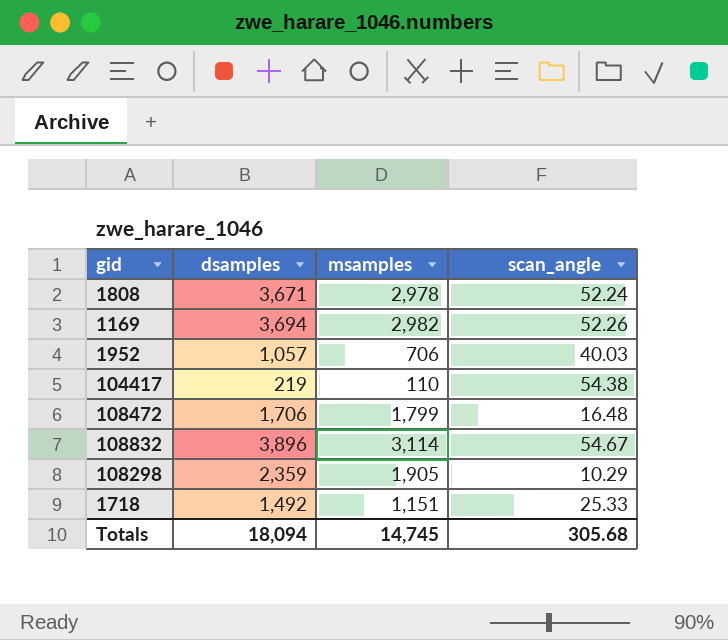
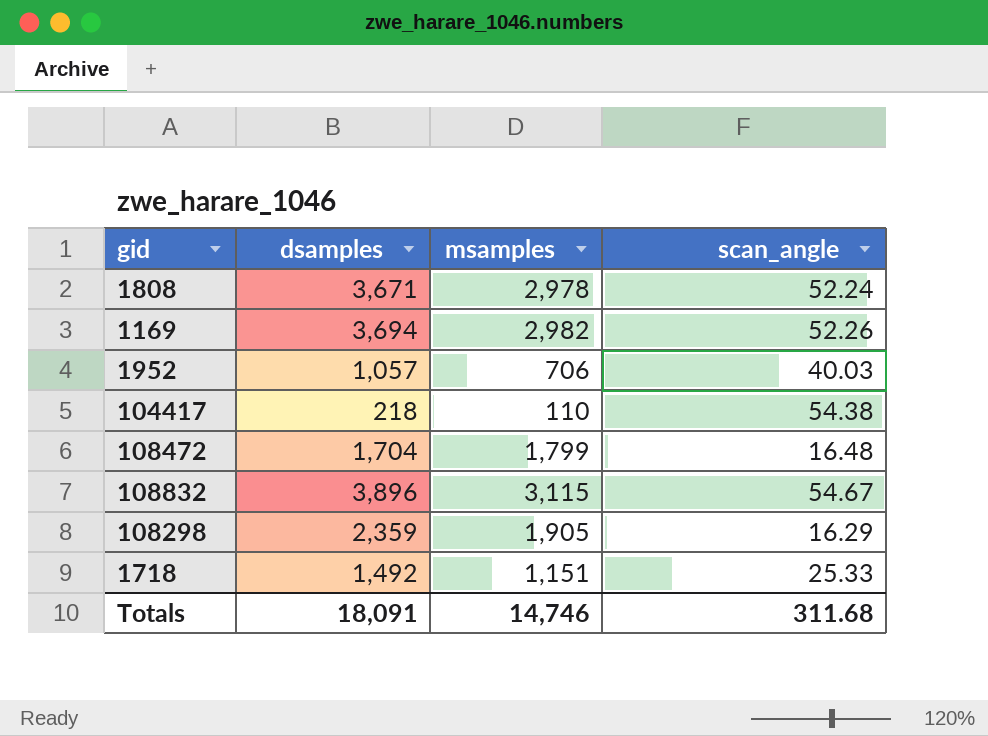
104417 | dsamples: 219 -> 218
108472 | dsamples: 1,706 -> 1,704
108832 | msamples: 3,114 -> 3,115
108298 | scan_angle: 10.29 -> 16.29
Totals | dsamples: 18,094 -> 18,091
Totals | msamples: 14,745 -> 14,746
Totals | scan_angle: 305.68 -> 311.68

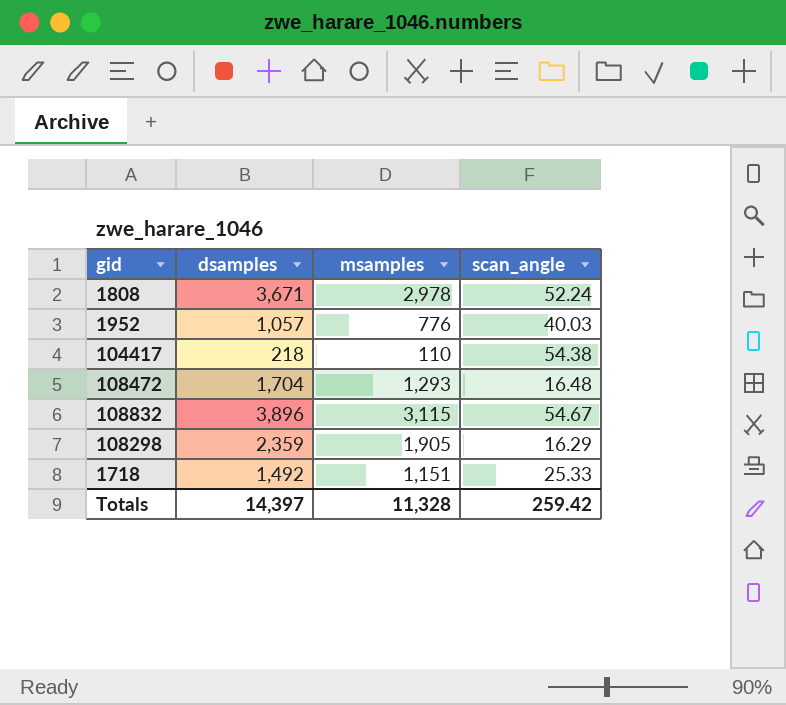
row 1169: 3,694 | 2,982 | 52.26 -> none
1952 | msamples: 706 -> 776
108472 | msamples: 1,799 -> 1,293
Totals | dsamples: 18,091 -> 14,397
Totals | msamples: 14,746 -> 11,328
Totals | scan_angle: 311.68 -> 259.42

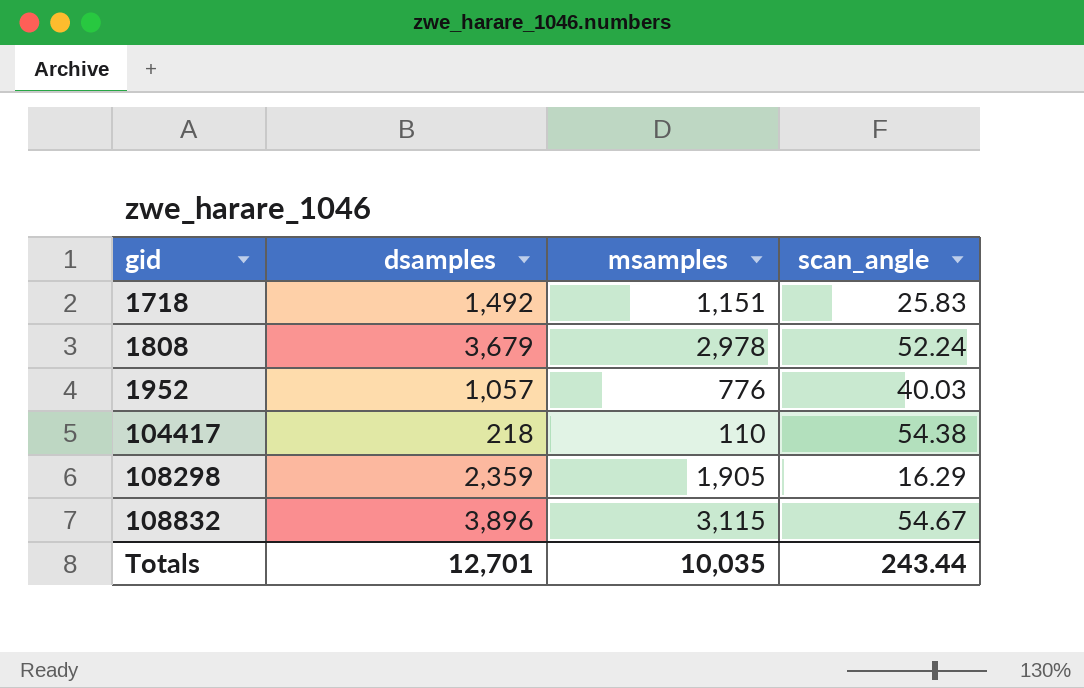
row order: none -> gid ascending
row 108472: 1,704 | 1,293 | 16.48 -> none
1718 | scan_angle: 25.33 -> 25.83
1808 | dsamples: 3,671 -> 3,679
Totals | dsamples: 14,397 -> 12,701
Totals | msamples: 11,328 -> 10,035
Totals | scan_angle: 259.42 -> 243.44

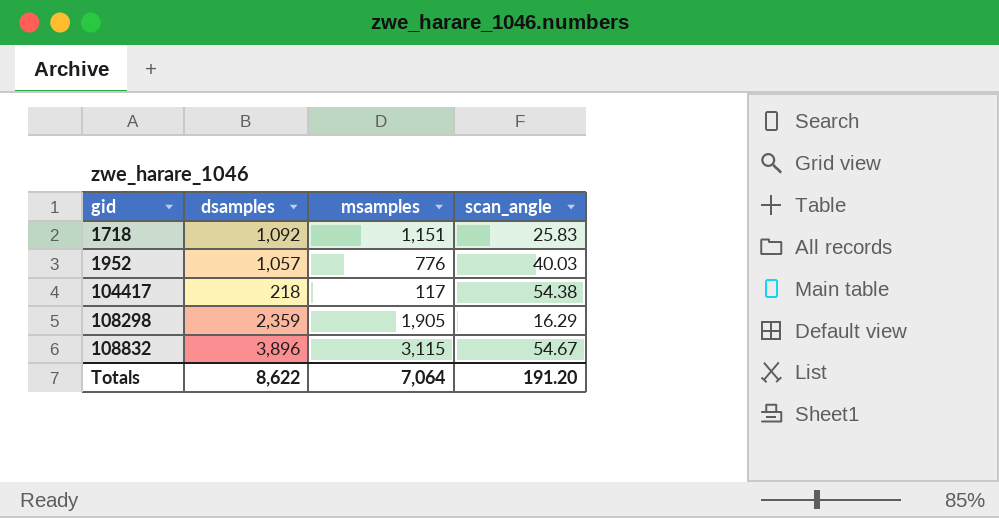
row 1808: 3,679 | 2,978 | 52.24 -> none
1718 | dsamples: 1,492 -> 1,092
104417 | msamples: 110 -> 117
Totals | dsamples: 12,701 -> 8,622
Totals | msamples: 10,035 -> 7,064
Totals | scan_angle: 243.44 -> 191.20

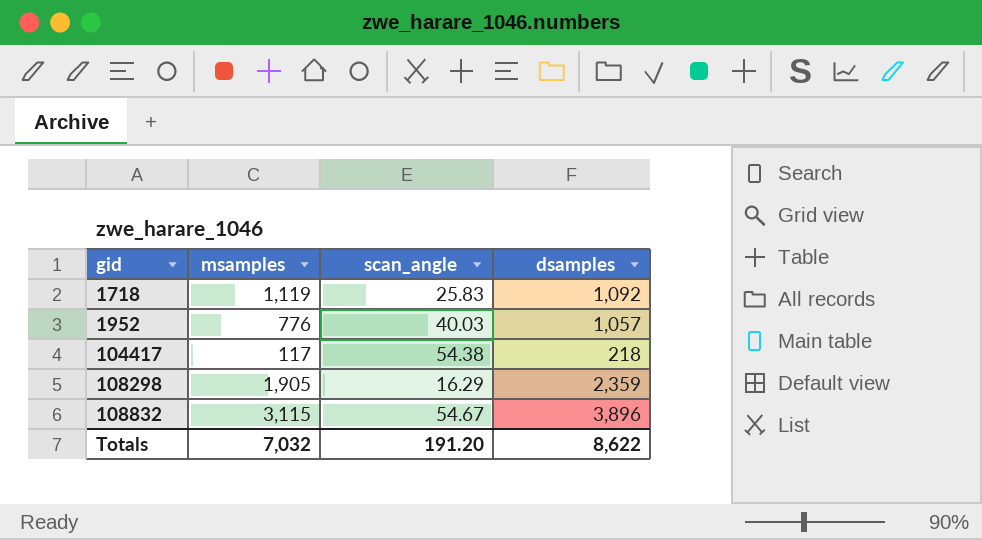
column dsamples | position: 2 -> 4
1718 | msamples: 1,151 -> 1,119
Totals | msamples: 7,064 -> 7,032

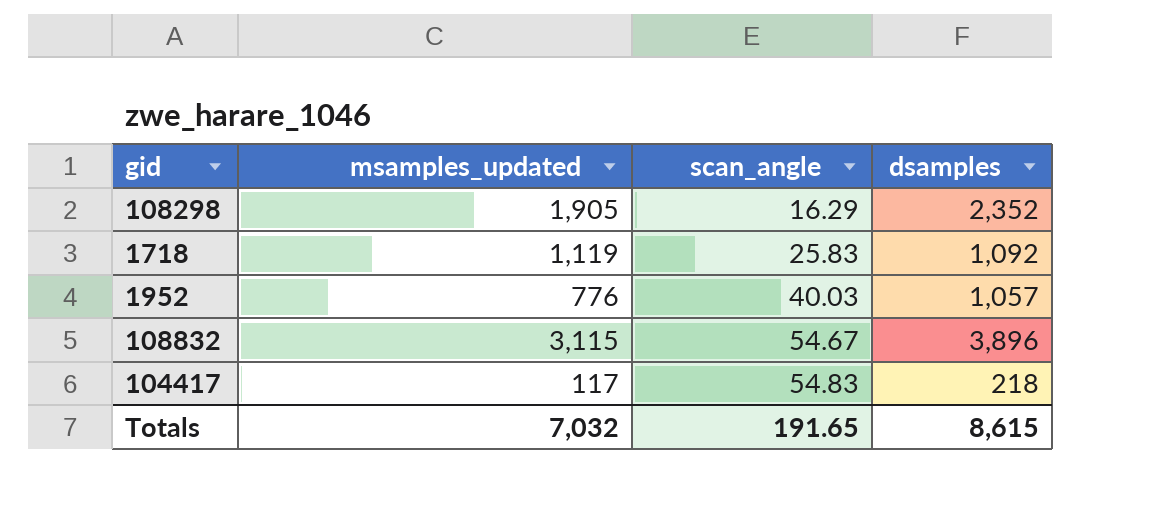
row order: gid ascending -> scan_angle ascending
column name: msamples -> msamples_updated
108298 | dsamples: 2,359 -> 2,352
104417 | scan_angle: 54.38 -> 54.83
Totals | scan_angle: 191.20 -> 191.65
Totals | dsamples: 8,622 -> 8,615

